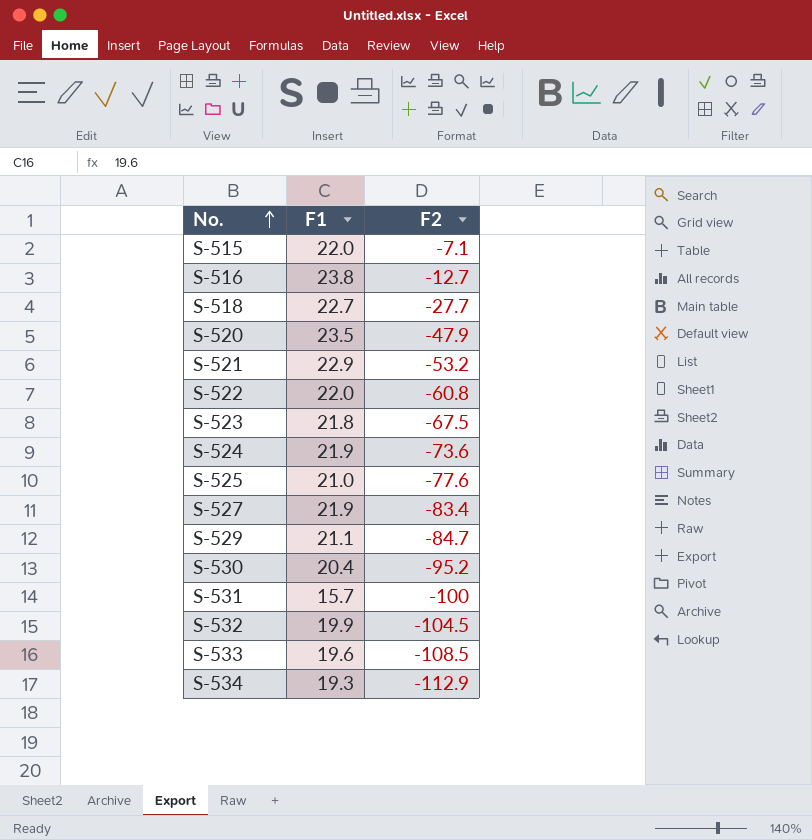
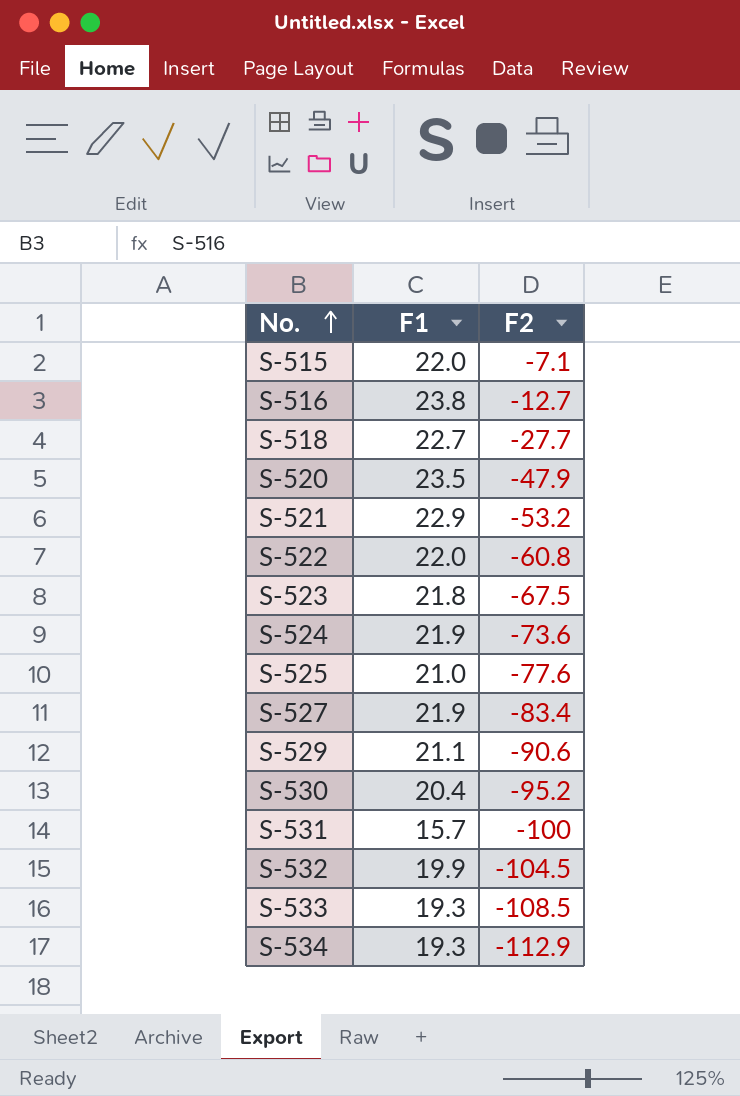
S-529 | F2: -84.7 -> -90.6
S-533 | F1: 19.6 -> 19.3

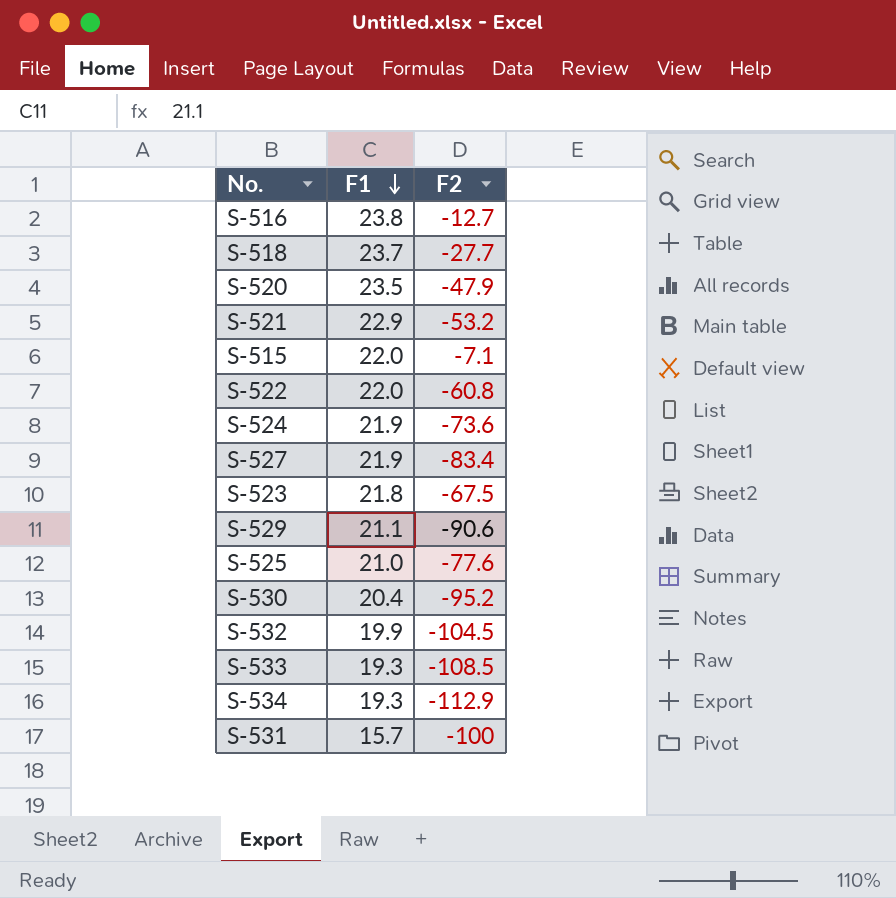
row order: No. ascending -> F1 descending
S-518 | F1: 22.7 -> 23.7

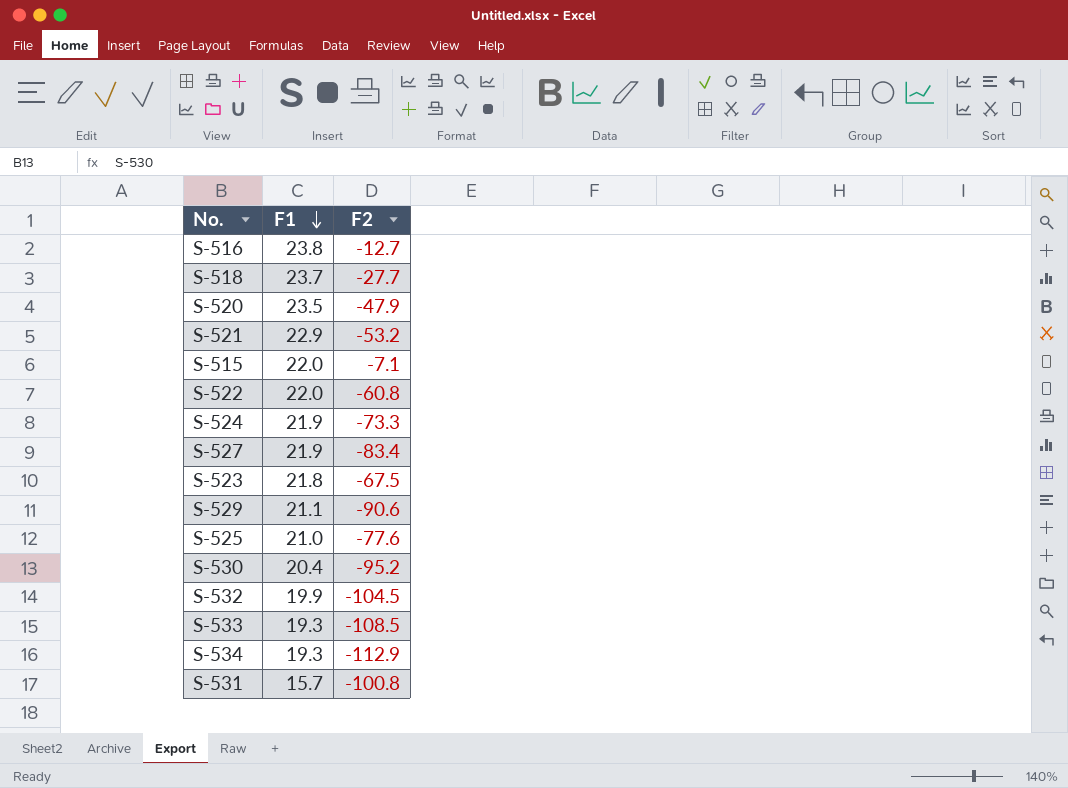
S-524 | F2: -73.6 -> -73.3
S-531 | F2: -100 -> -100.8

